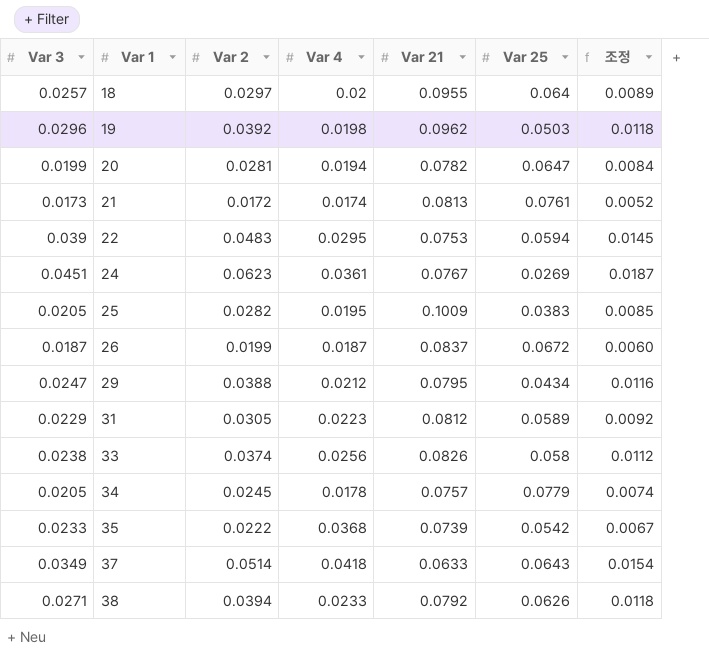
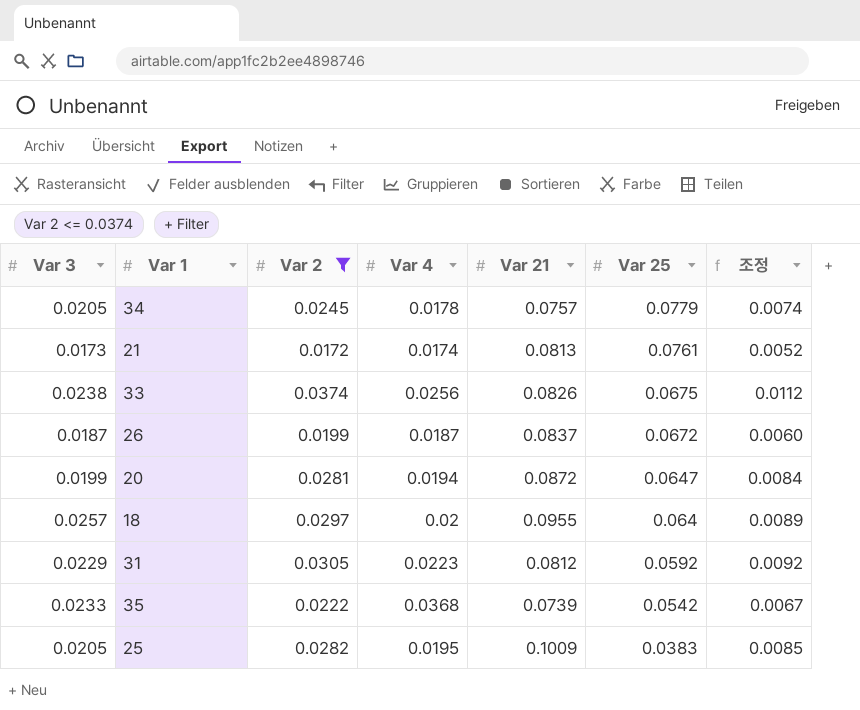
filter: none -> Var 2 <= 0.0374
row order: Var 1 ascending -> Var 25 descending
33 | Var 25: 0.058 -> 0.0675
20 | Var 21: 0.0782 -> 0.0872
31 | Var 25: 0.0589 -> 0.0592

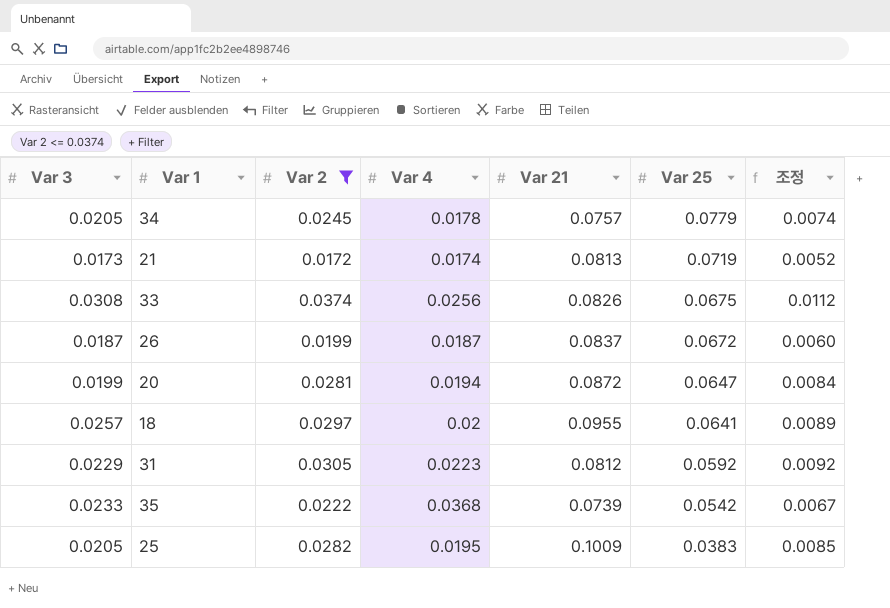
21 | Var 25: 0.0761 -> 0.0719
33 | Var 3: 0.0238 -> 0.0308
18 | Var 25: 0.064 -> 0.0641

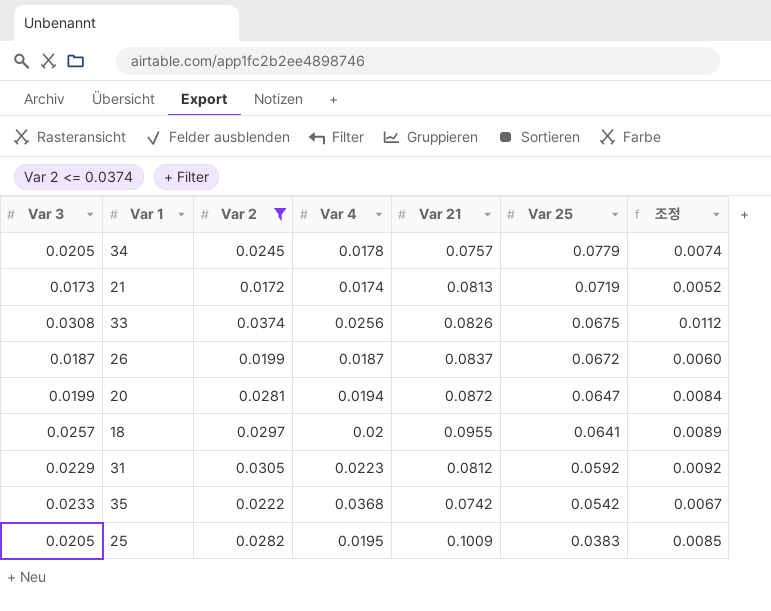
35 | Var 21: 0.0739 -> 0.0742

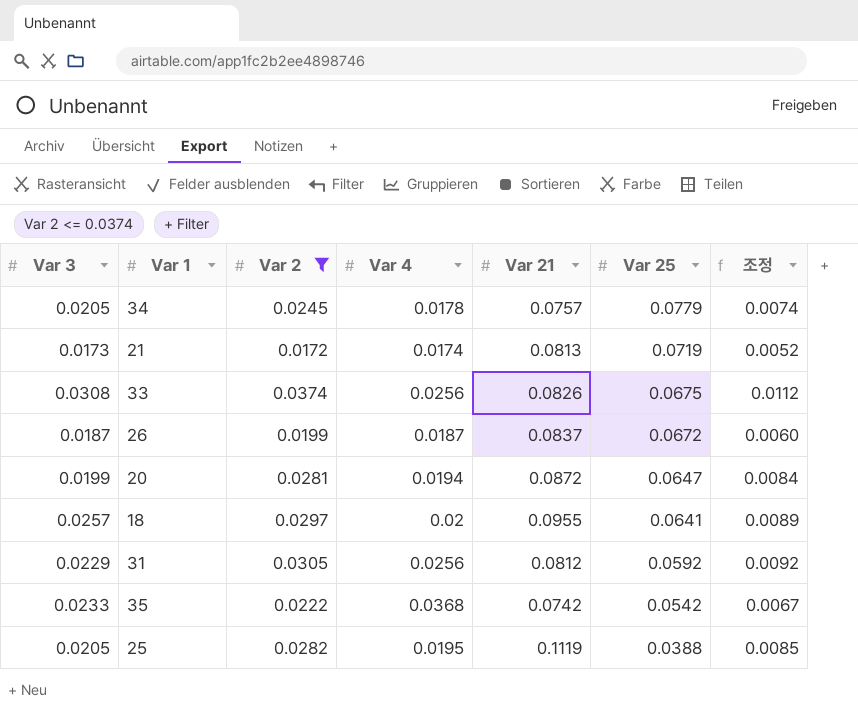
31 | Var 4: 0.0223 -> 0.0256
25 | Var 21: 0.1009 -> 0.1119
25 | Var 25: 0.0383 -> 0.0388

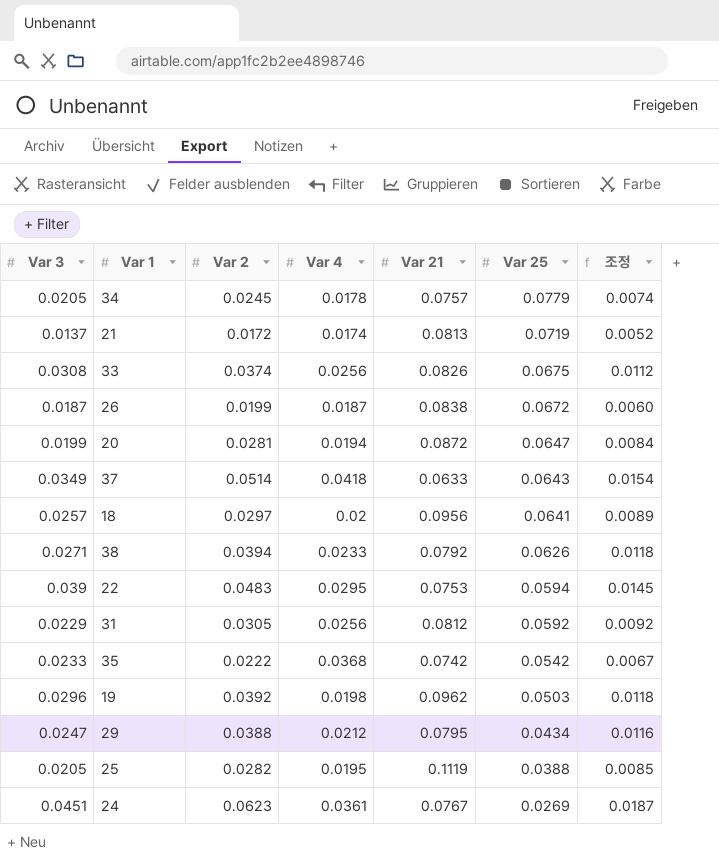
filter: Var 2 <= 0.0374 -> none
21 | Var 3: 0.0173 -> 0.0137
26 | Var 21: 0.0837 -> 0.0838
18 | Var 21: 0.0955 -> 0.0956

